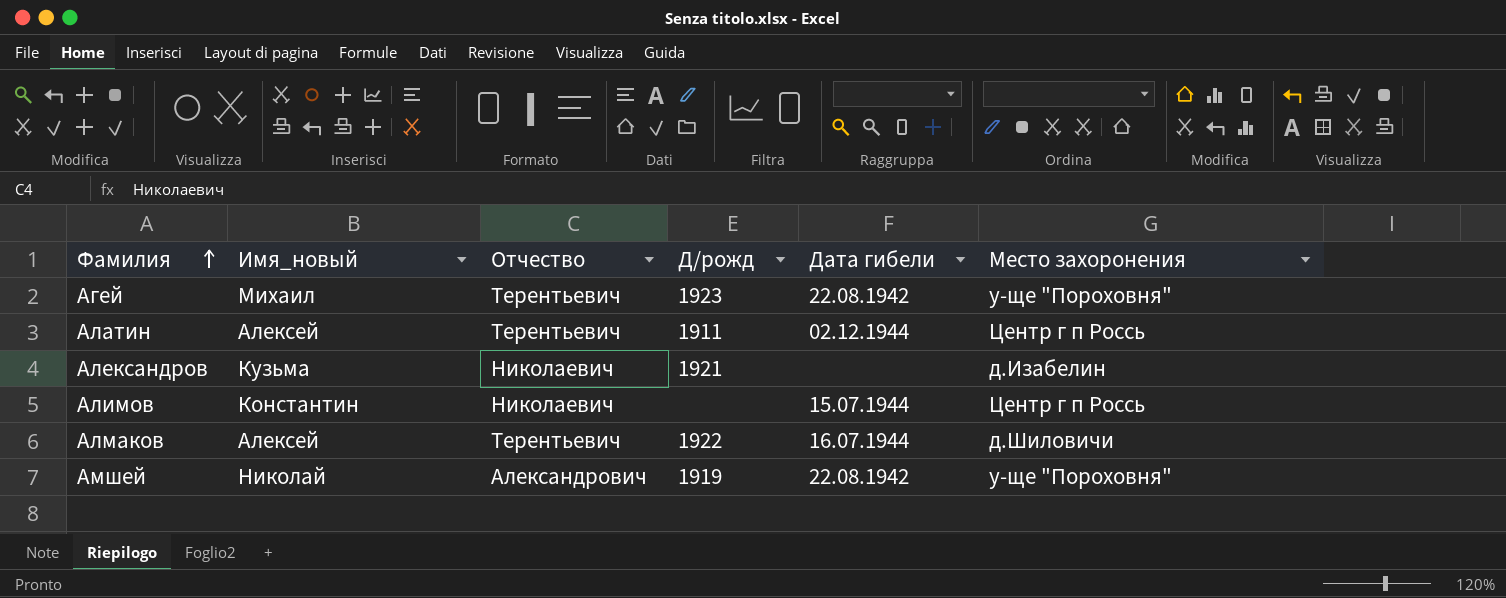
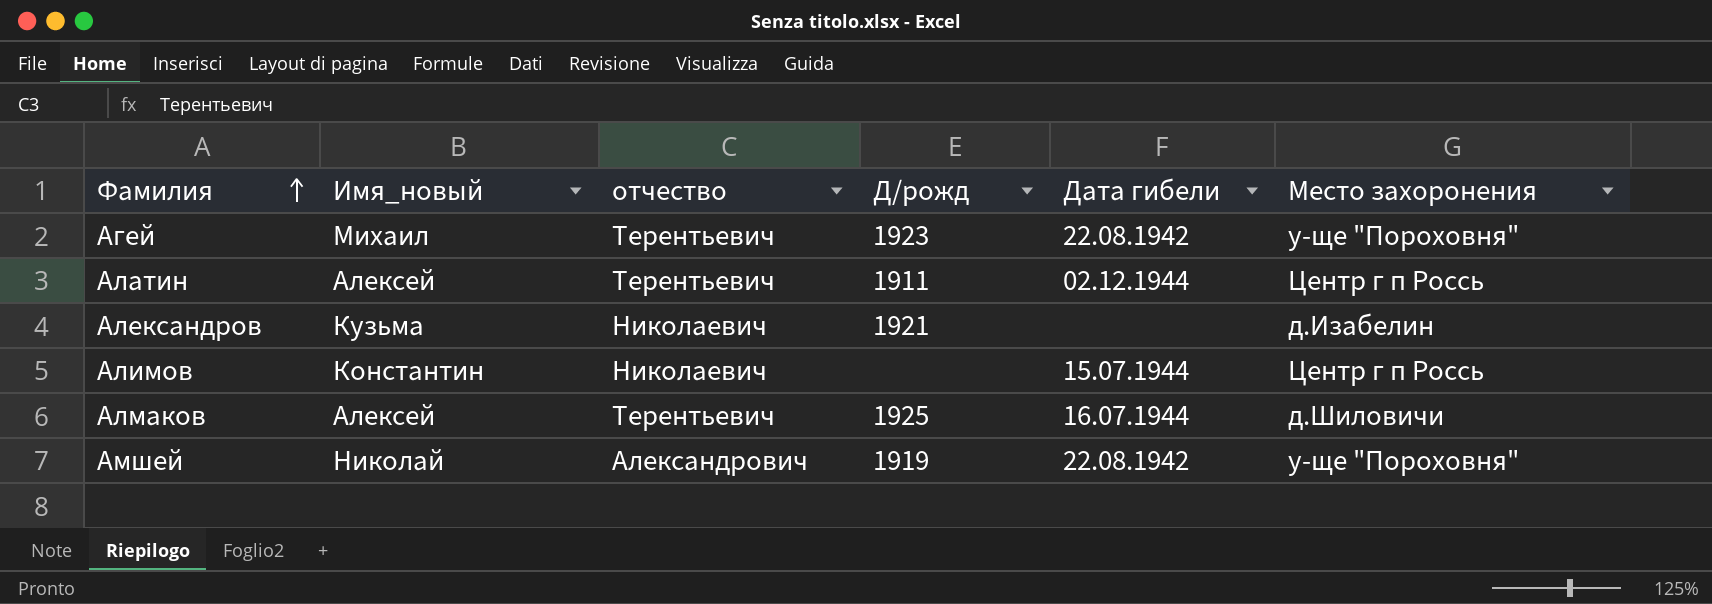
column name: Отчество -> отчество
Алмаков | Д/рожд: 1922 -> 1925

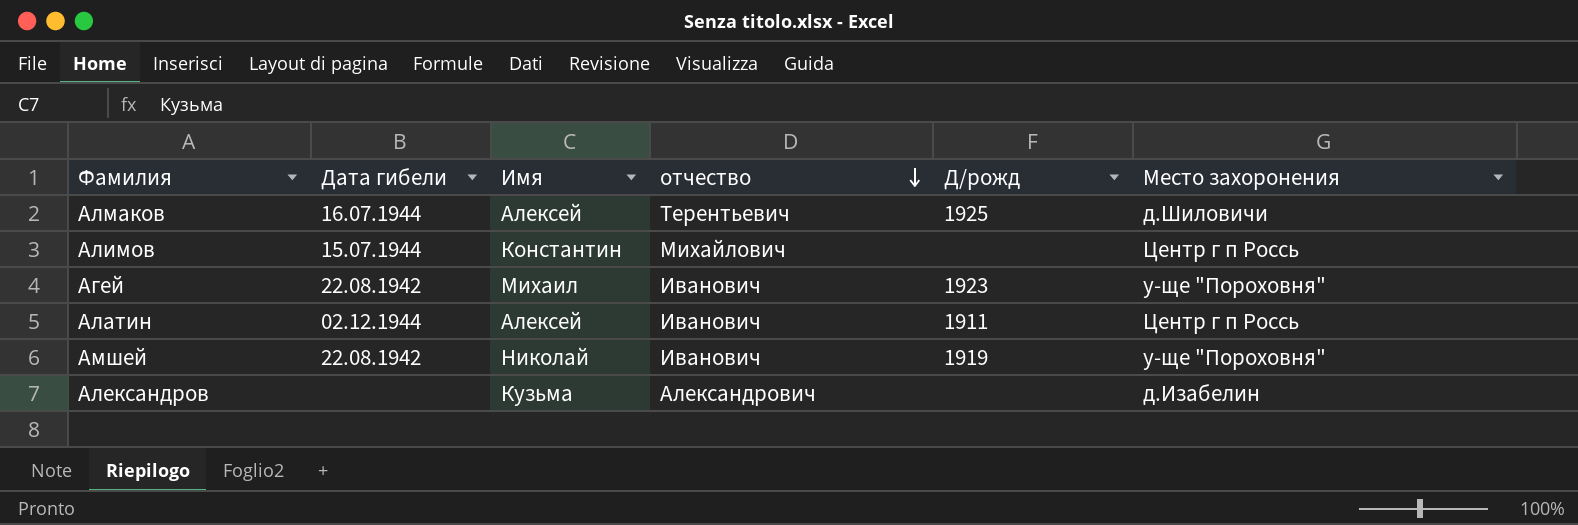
row order: Фамилия ascending -> отчество descending
column Дата гибели | position: 5 -> 2
column name: Имя_новый -> Имя
Алимов | отчество: Николаевич -> Михайлович
Агей | отчество: Терентьевич -> Иванович
Алатин | отчество: Терентьевич -> Иванович
Амшей | отчество: Александрович -> Иванович
Александров | отчество: Николаевич -> Александрович
Александров | Д/рожд: 1921 -> none

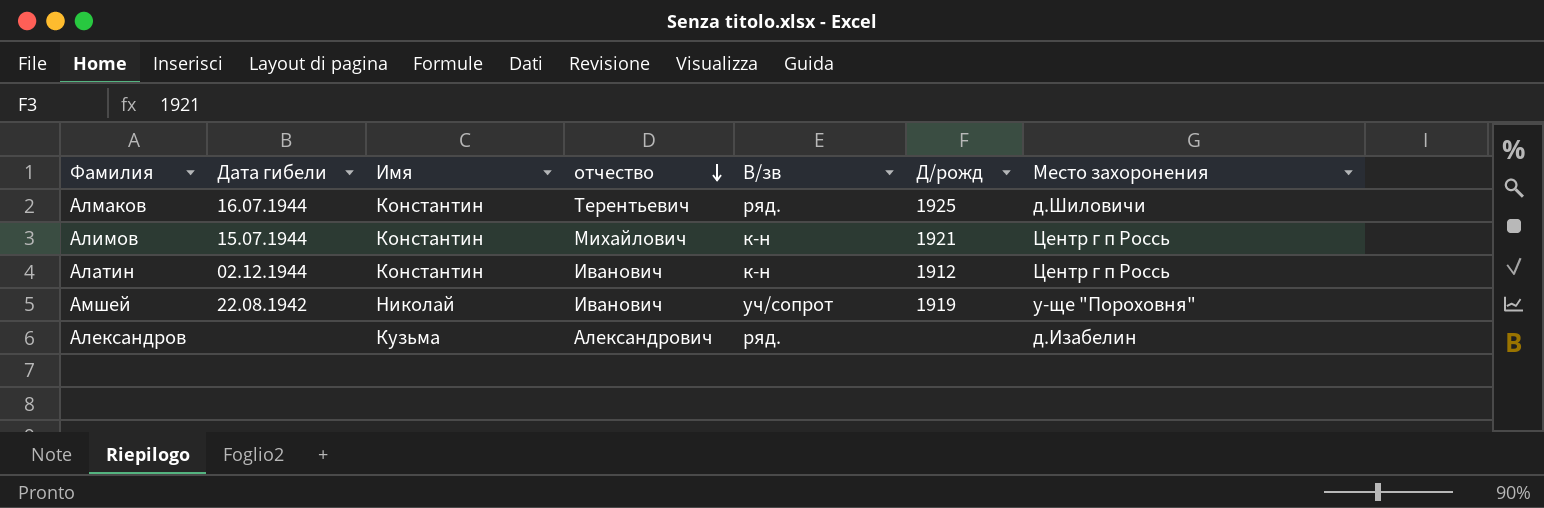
column В/зв | position: none -> 5
row Агей: 22.08.1942 | Михаил | Иванович | 1923 | у-ще "Пороховня" -> none
Алмаков | Имя: Алексей -> Константин
Алимов | Д/рожд: none -> 1921
Алатин | Имя: Алексей -> Константин
Алатин | Д/рожд: 1911 -> 1912

